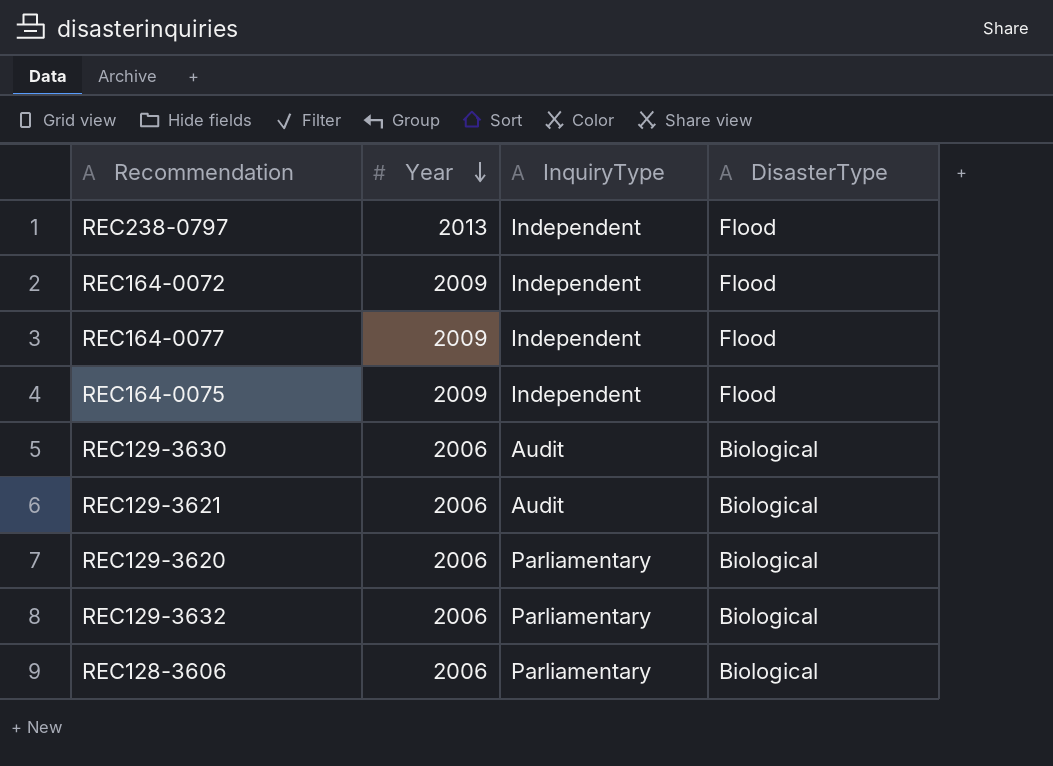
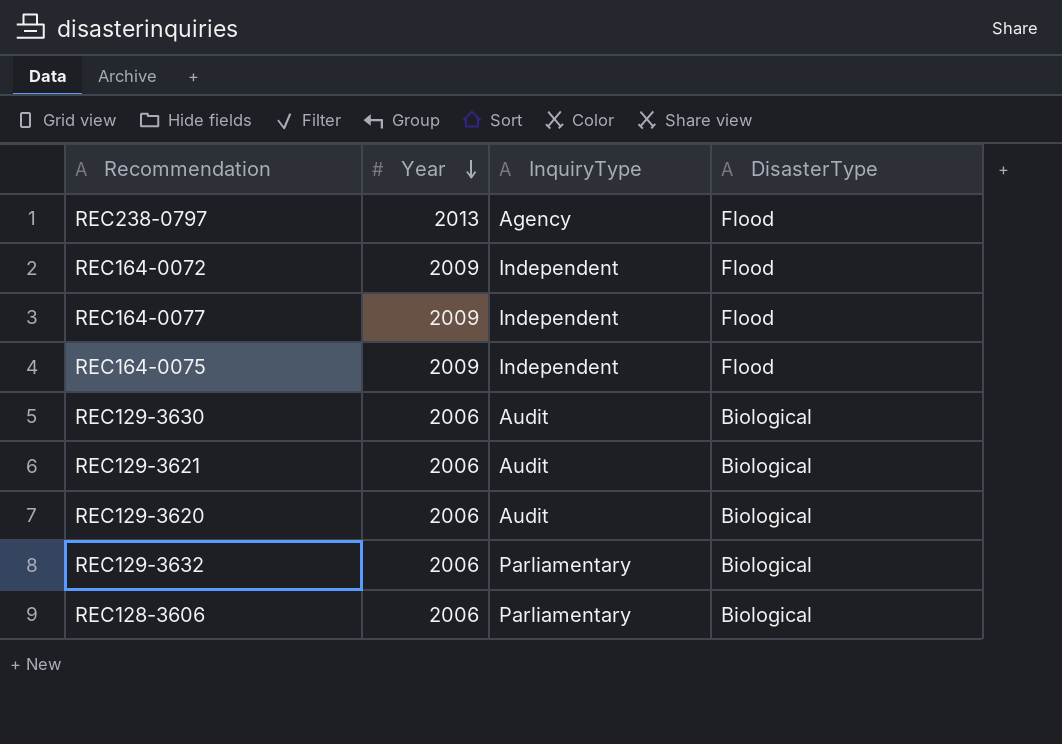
REC238-0797 | InquiryType: Independent -> Agency
REC129-3620 | InquiryType: Parliamentary -> Audit

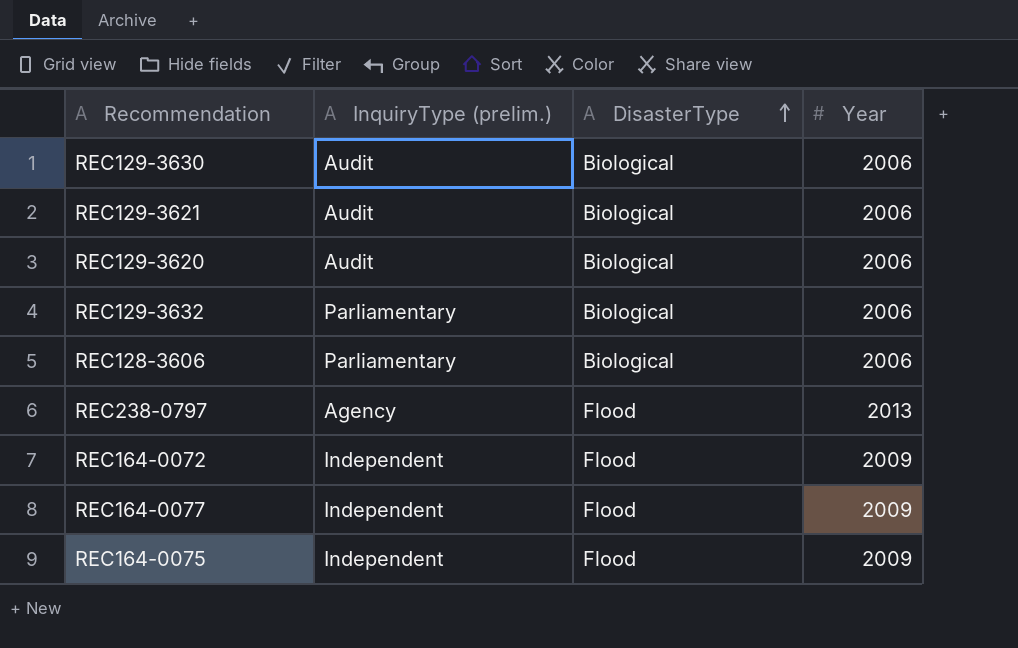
row order: Year descending -> DisasterType ascending
column name: InquiryType -> InquiryType (prelim.)
column Year | position: 2 -> 4

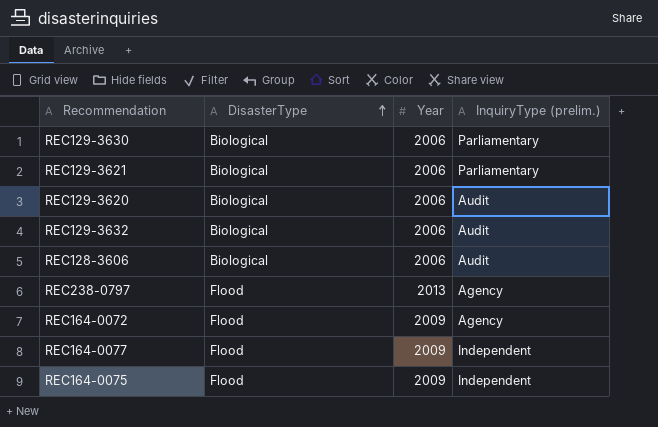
column InquiryType (prelim.) | position: 2 -> 4
REC129-3630 | InquiryType (prelim.): Audit -> Parliamentary
REC129-3621 | InquiryType (prelim.): Audit -> Parliamentary
REC129-3632 | InquiryType (prelim.): Parliamentary -> Audit
REC128-3606 | InquiryType (prelim.): Parliamentary -> Audit
REC164-0072 | InquiryType (prelim.): Independent -> Agency

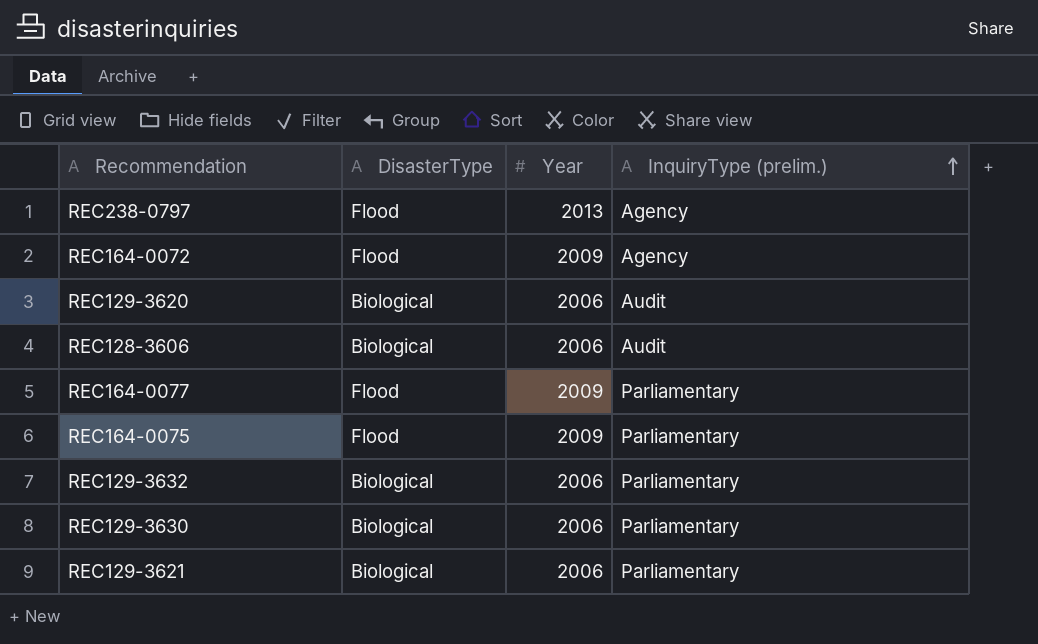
row order: DisasterType ascending -> InquiryType (prelim.) ascending
REC164-0077 | InquiryType (prelim.): Independent -> Parliamentary
REC164-0075 | InquiryType (prelim.): Independent -> Parliamentary
REC129-3632 | InquiryType (prelim.): Audit -> Parliamentary

